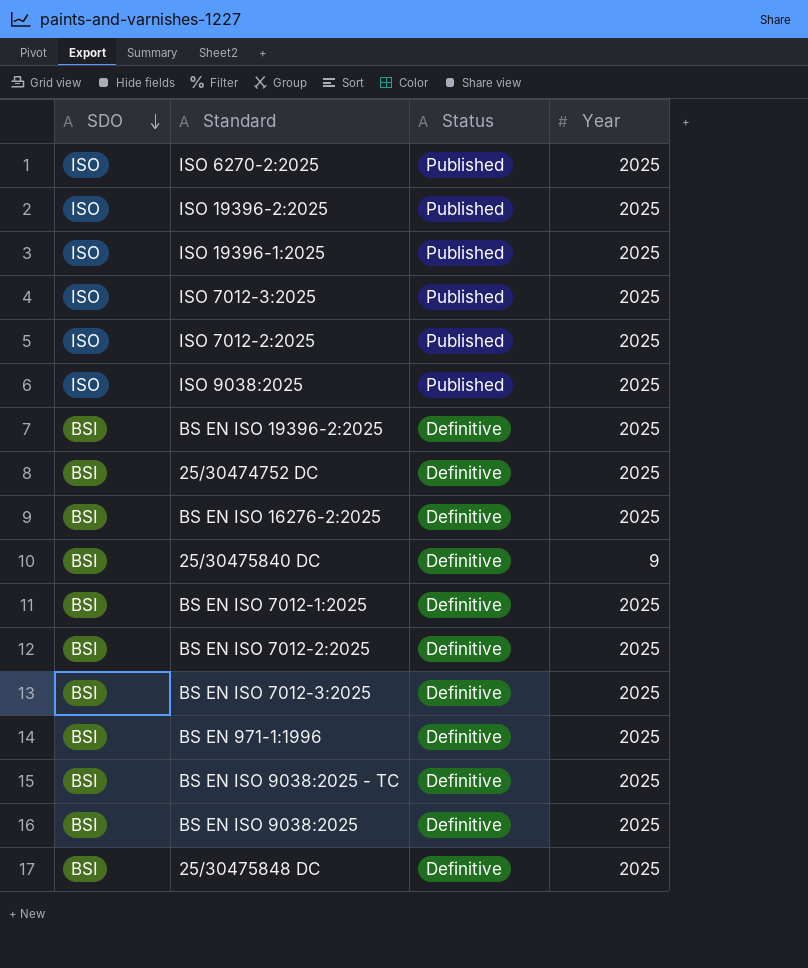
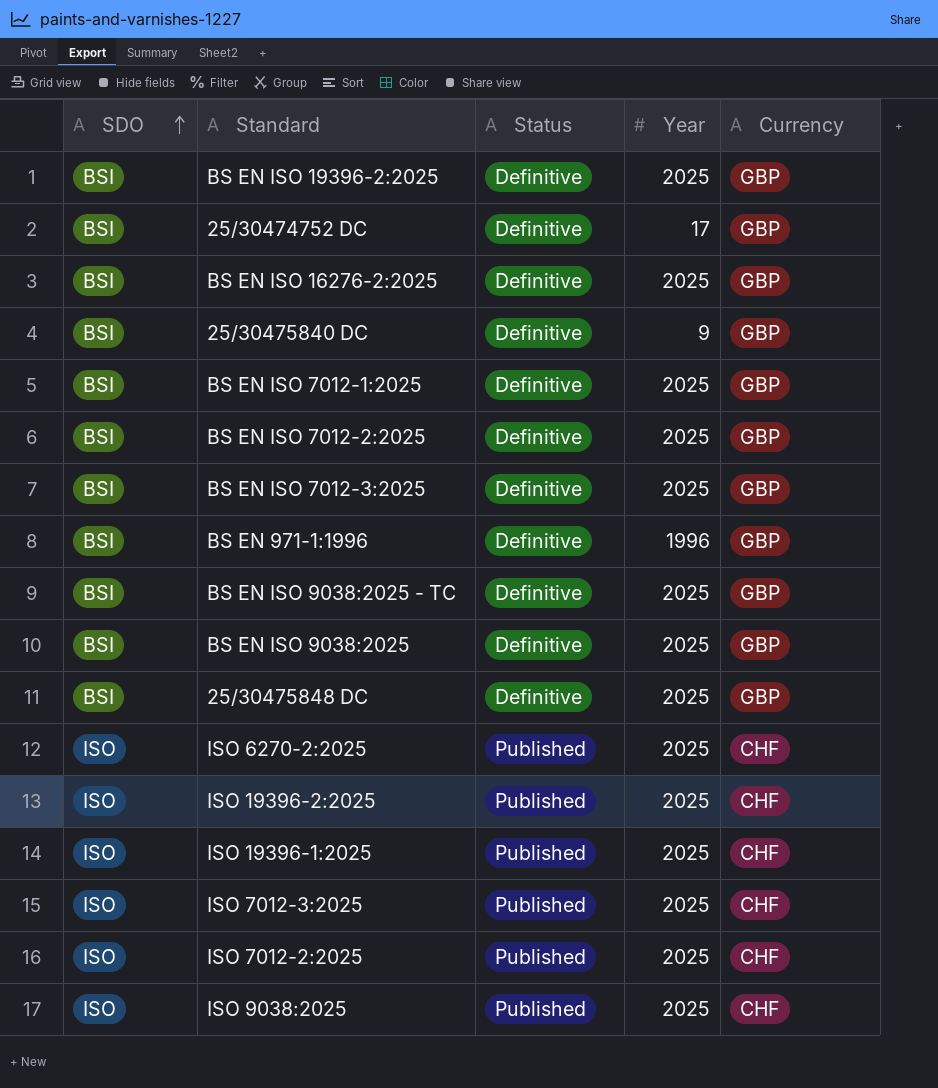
row order: SDO descending -> SDO ascending
column Currency | position: none -> 5
25/30474752 DC | Year: 2025 -> 17
BS EN 971-1:1996 | Year: 2025 -> 1996

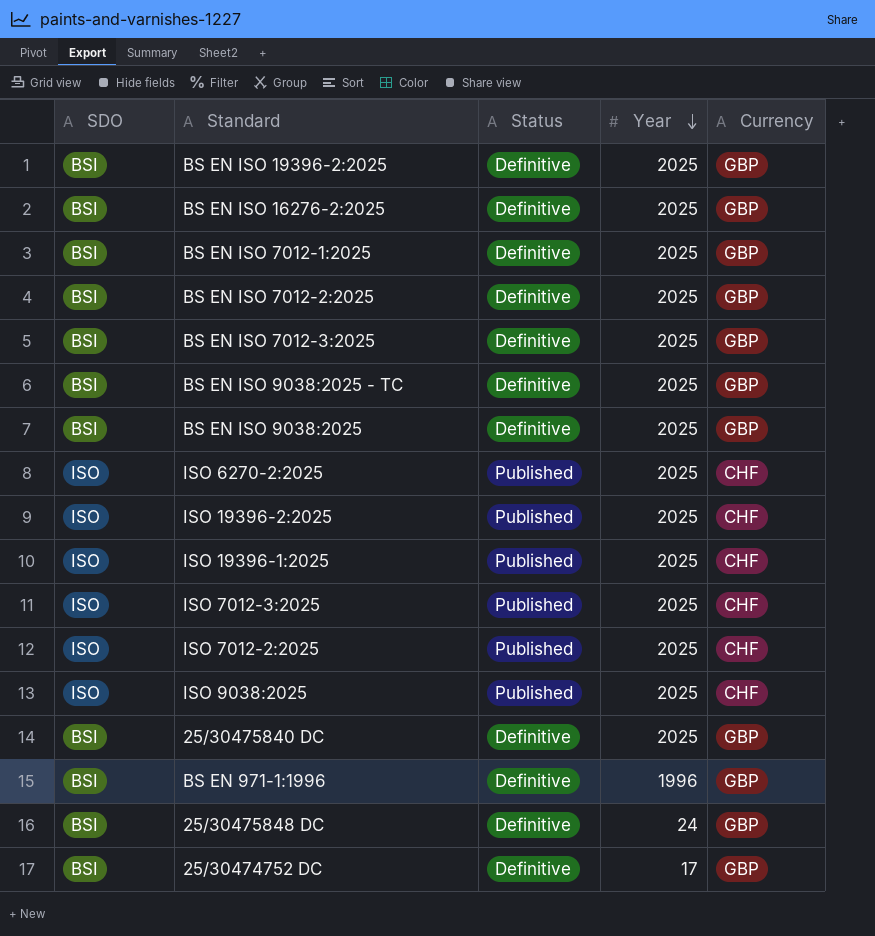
row order: SDO ascending -> Year descending
25/30475840 DC | Year: 9 -> 2025
25/30475848 DC | Year: 2025 -> 24

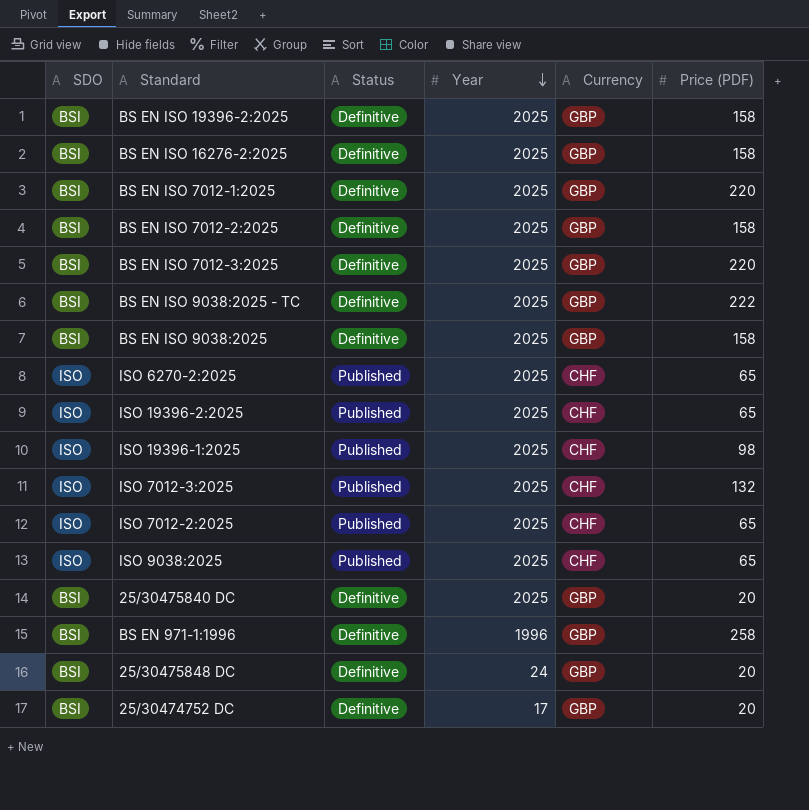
column Price (PDF) | position: none -> 6

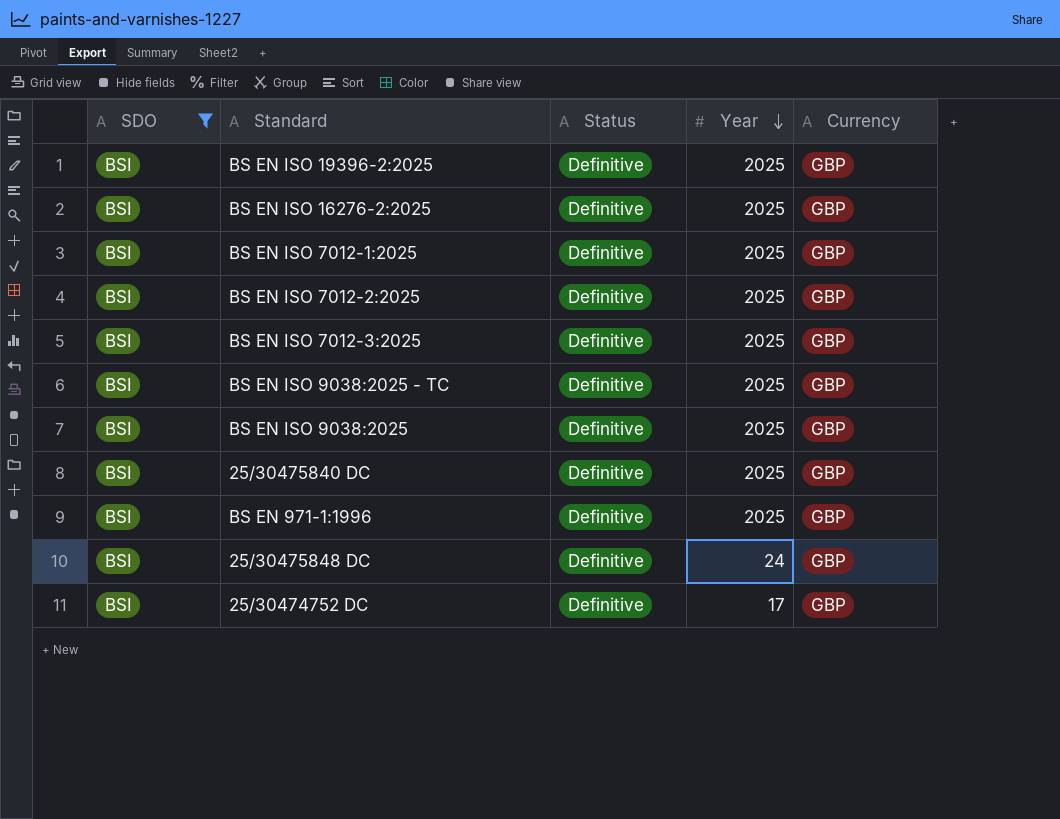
filter: none -> SDO = BSI
column Price (PDF) | position: 6 -> none
BS EN 971-1:1996 | Year: 1996 -> 2025

